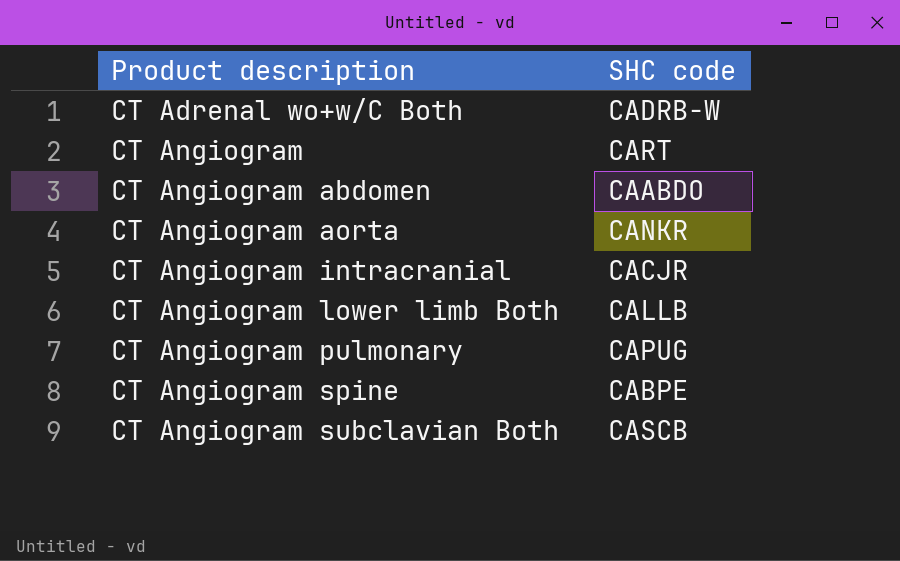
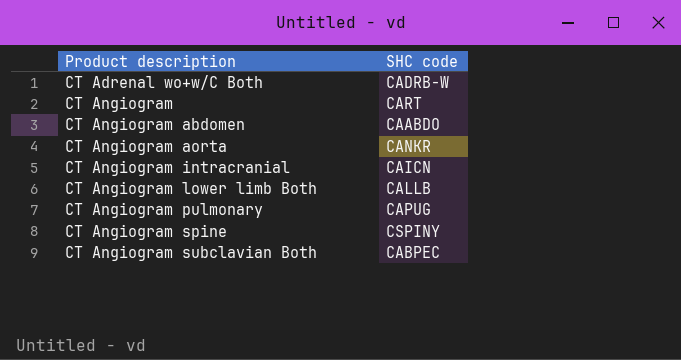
CT Angiogram intracranial | SHC code: CACJR -> CAICN
CT Angiogram spine | SHC code: CABPE -> CSPINY
CT Angiogram subclavian Both | SHC code: CASCB -> CABPEC

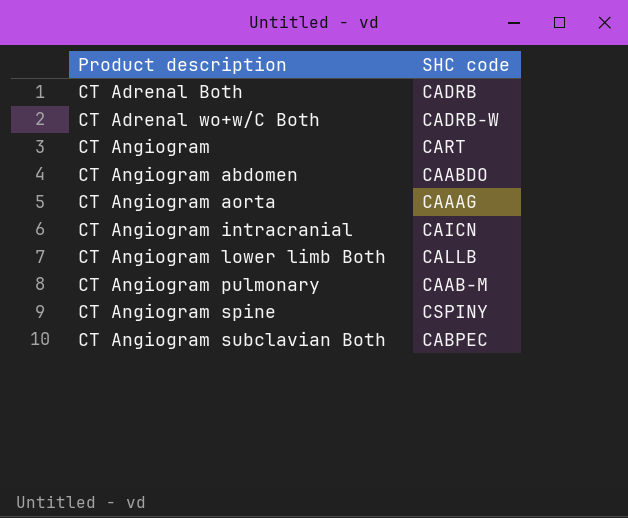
row CT Adrenal Both: none -> CADRB
CT Angiogram aorta | SHC code: CANKR -> CAAAG
CT Angiogram pulmonary | SHC code: CAPUG -> CAAB-M

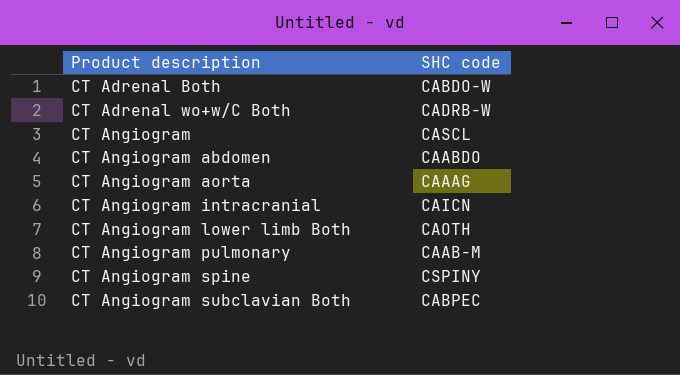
CT Adrenal Both | SHC code: CADRB -> CABDO-W
CT Angiogram | SHC code: CART -> CASCL
CT Angiogram lower limb Both | SHC code: CALLB -> CAOTH

